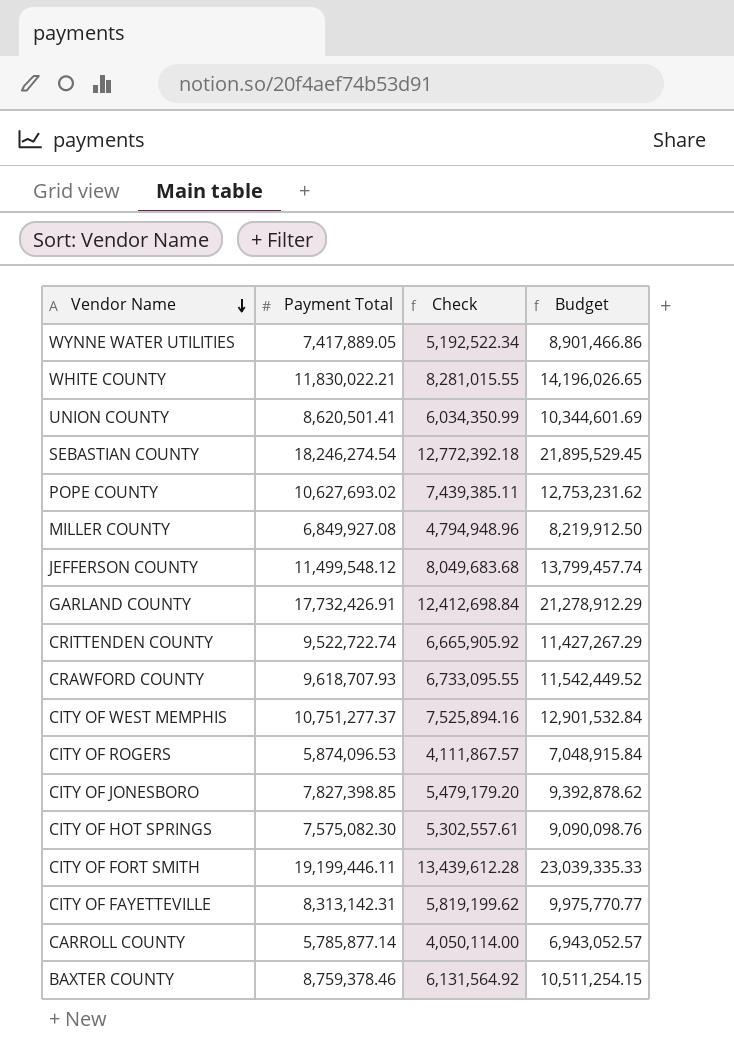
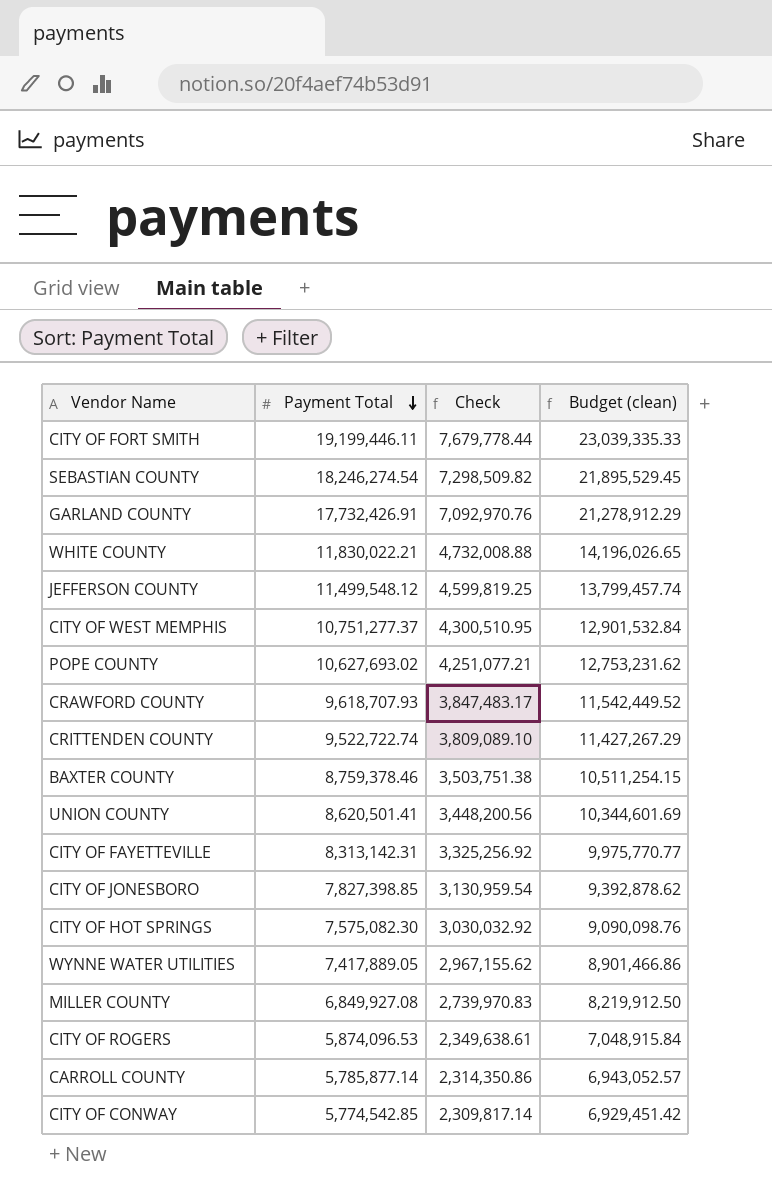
row order: Vendor Name descending -> Payment Total descending
column Check | formula: [Payment Total] * 0.7 -> [Payment Total] * 0.4
column name: Budget -> Budget (clean)
row CITY OF CONWAY: none -> 5,774,542.85 | 2,309,817.14 | 6,929,451.42

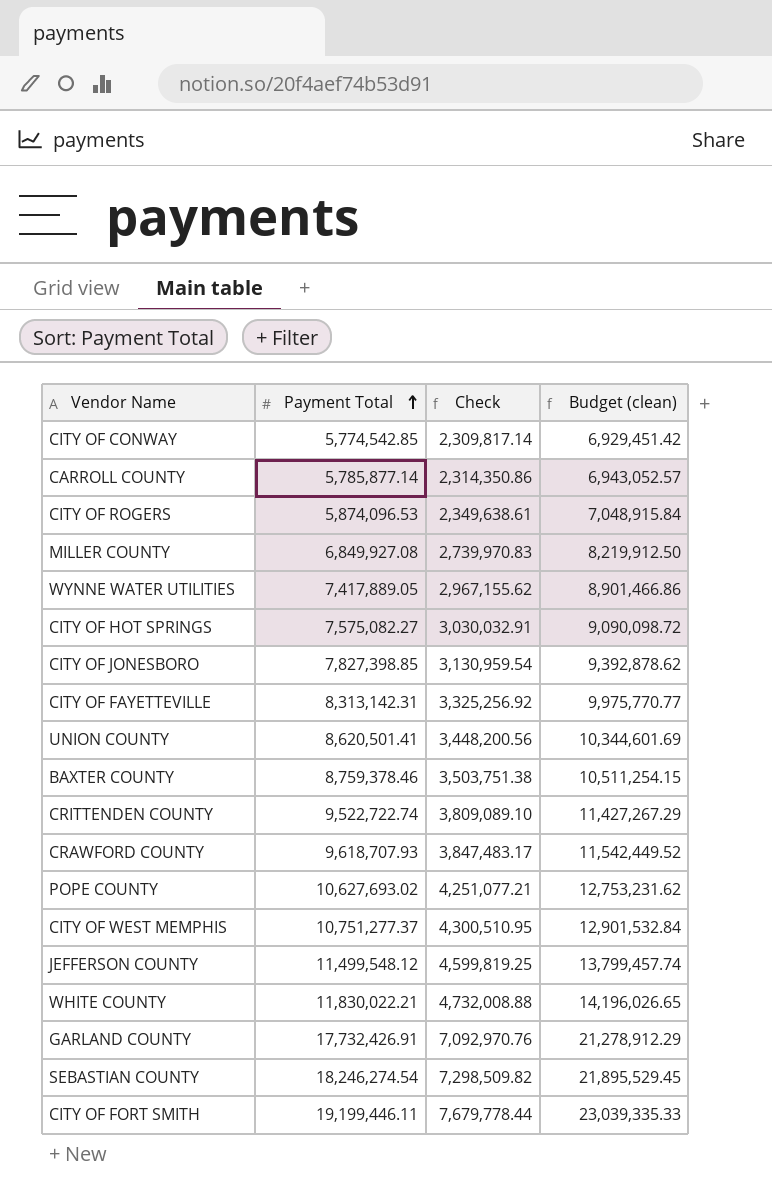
row order: Payment Total descending -> Payment Total ascending
CITY OF HOT SPRINGS | Payment Total: 7,575,082.30 -> 7,575,082.27
CITY OF HOT SPRINGS | Check: 3,030,032.92 -> 3,030,032.91
CITY OF HOT SPRINGS | Budget (clean): 9,090,098.76 -> 9,090,098.72

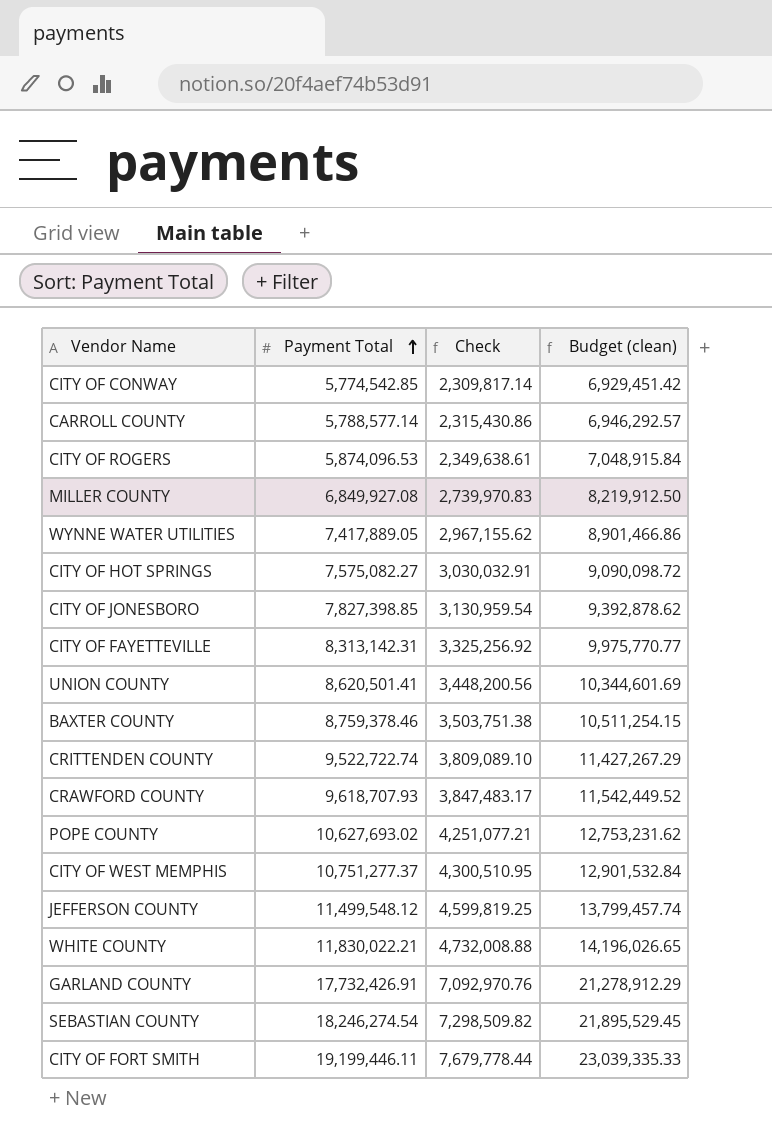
CARROLL COUNTY | Payment Total: 5,785,877.14 -> 5,788,577.14
CARROLL COUNTY | Check: 2,314,350.86 -> 2,315,430.86
CARROLL COUNTY | Budget (clean): 6,943,052.57 -> 6,946,292.57

